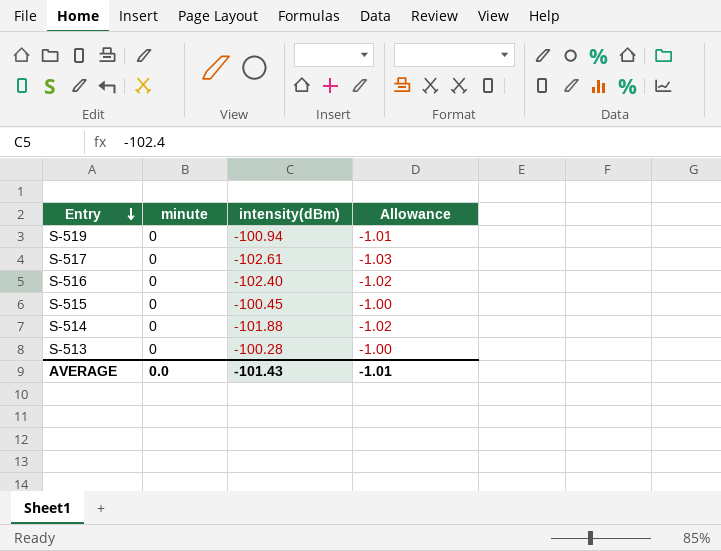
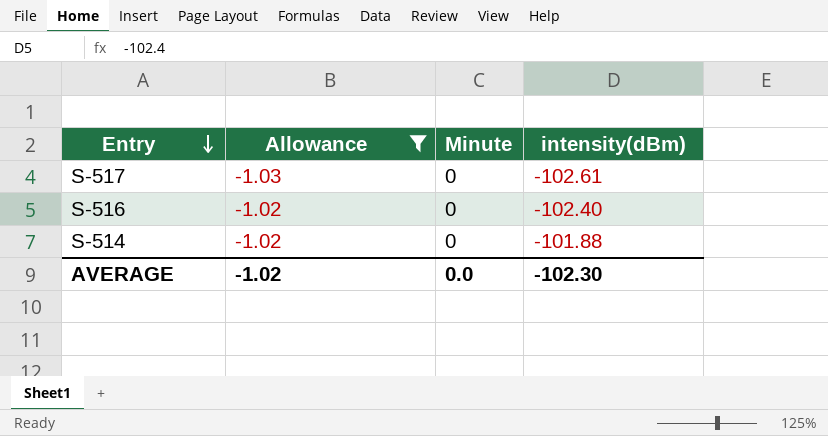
filter: none -> Allowance <= -1.02
column Allowance | position: 4 -> 2
column name: minute -> Minute
AVERAGE | Allowance: -1.01 -> -1.02
AVERAGE | intensity(dBm): -101.43 -> -102.30

